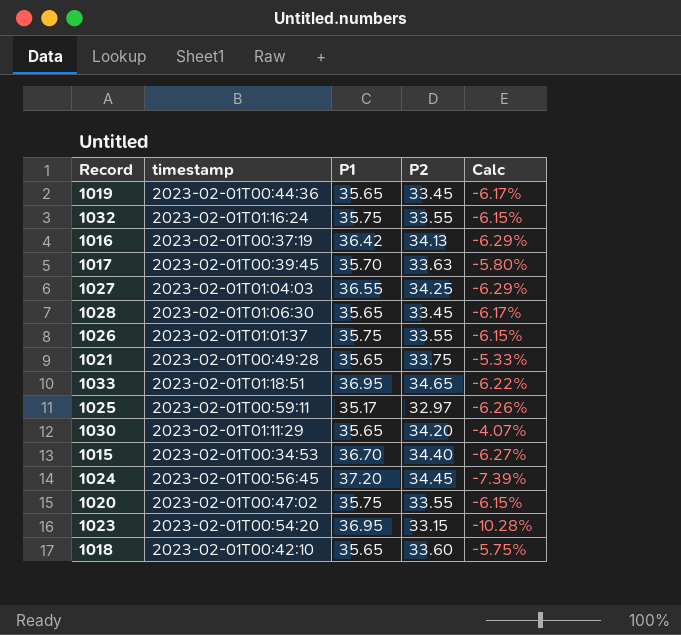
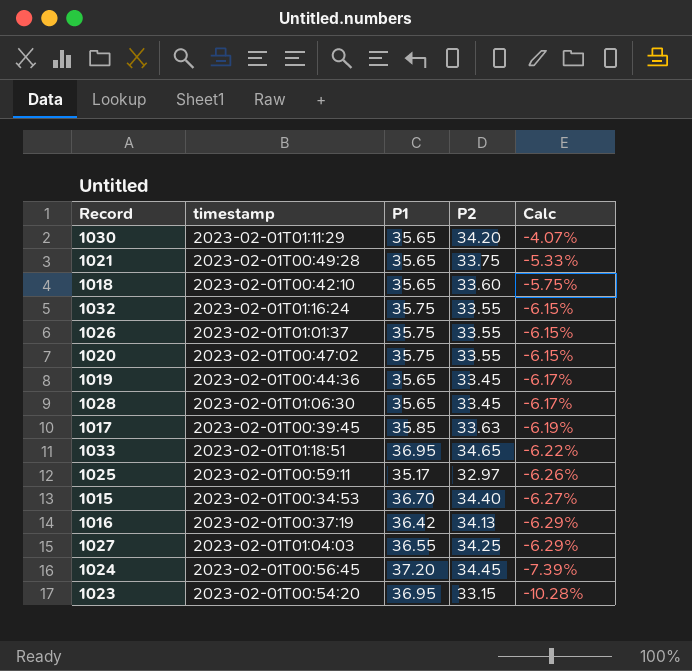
row order: none -> Calc descending
1017 | P1: 35.70 -> 35.85
1017 | Calc: -5.80% -> -6.19%

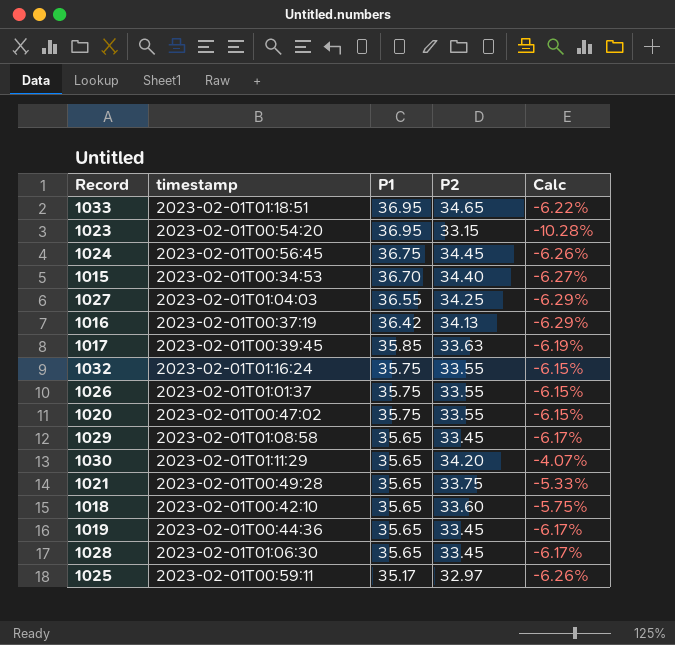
row order: Calc descending -> P1 descending
1024 | P1: 37.20 -> 36.75
1024 | Calc: -7.39% -> -6.26%
row 1029: none -> 2023-02-01T01:08:58 | 35.65 | 33.45 | -6.17%

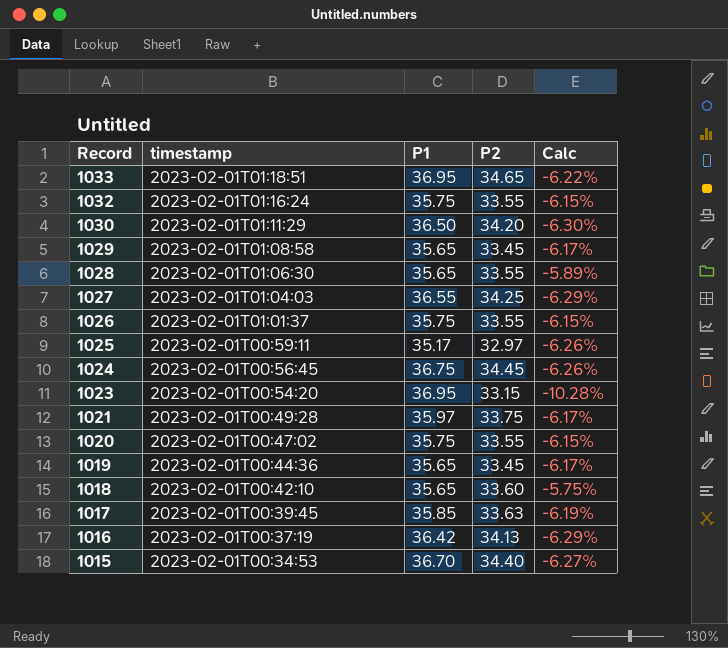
row order: P1 descending -> Record descending
1030 | P1: 35.65 -> 36.50
1030 | Calc: -4.07% -> -6.30%
1028 | P2: 33.45 -> 33.55
1028 | Calc: -6.17% -> -5.89%
1021 | P1: 35.65 -> 35.97
1021 | Calc: -5.33% -> -6.17%

